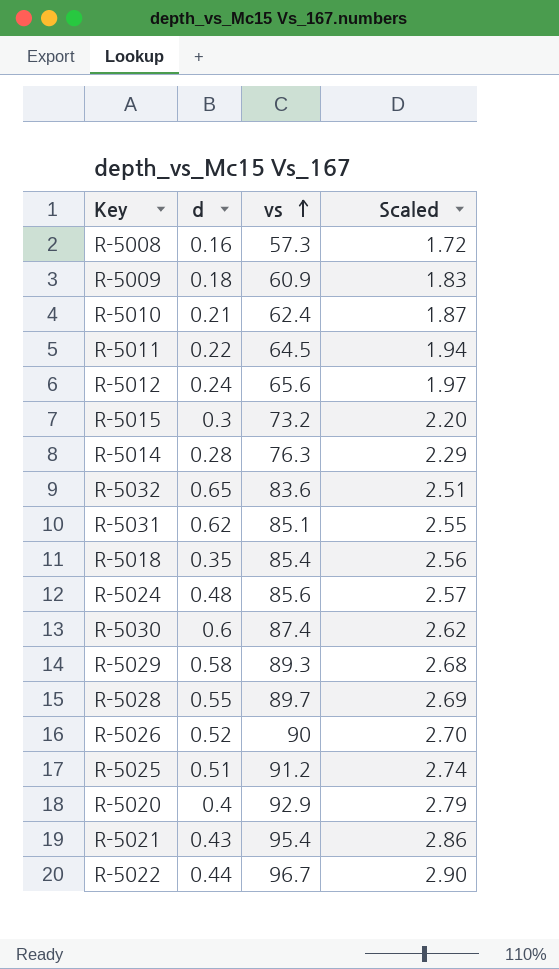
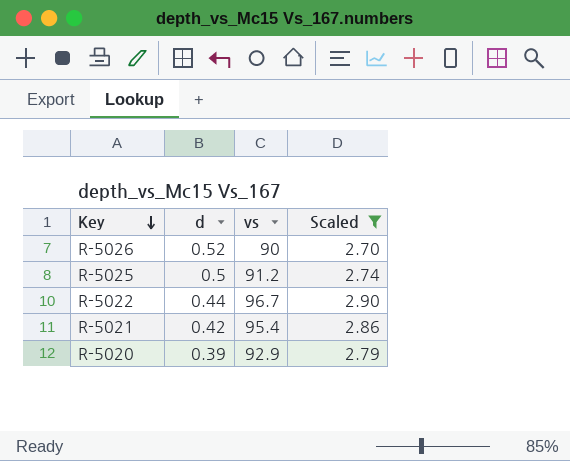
filter: none -> Scaled >= 2.70
row order: vs ascending -> Key descending
R-5025 | d: 0.51 -> 0.5
R-5021 | d: 0.43 -> 0.42
R-5020 | d: 0.4 -> 0.39

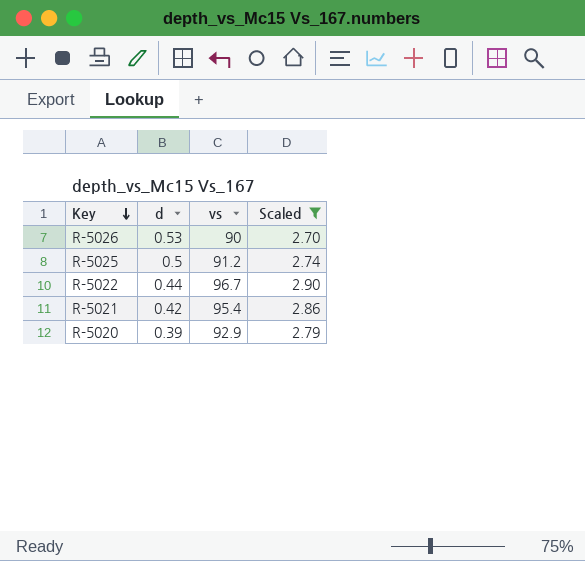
R-5026 | d: 0.52 -> 0.53

